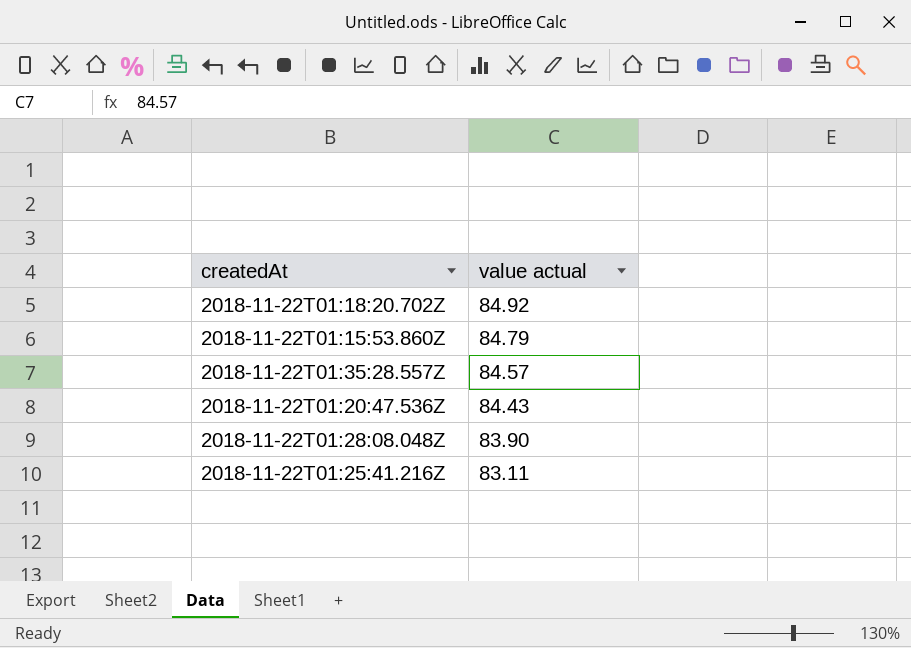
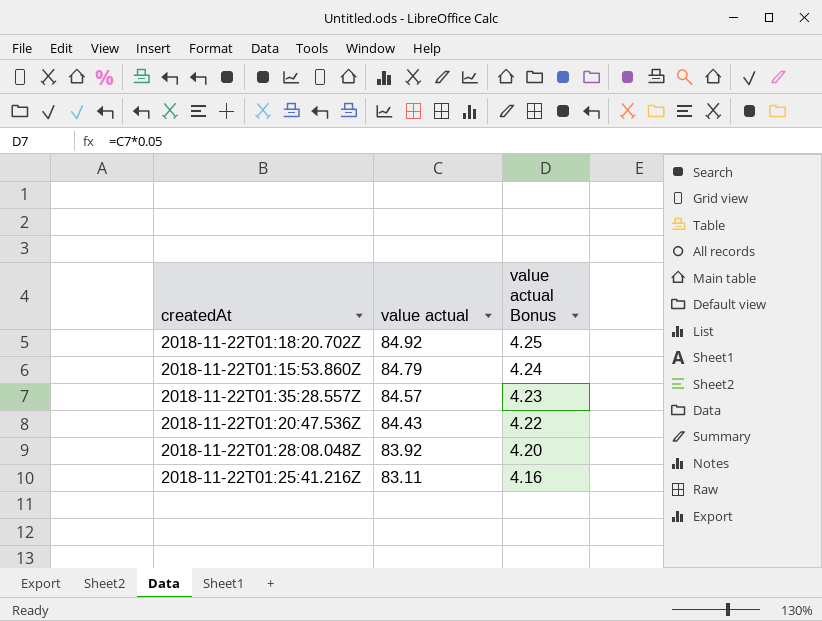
column value actual Bonus | formula: none -> [value actual] * 0.05
2018-11-22T01:28:08.048Z | value actual: 83.90 -> 83.92

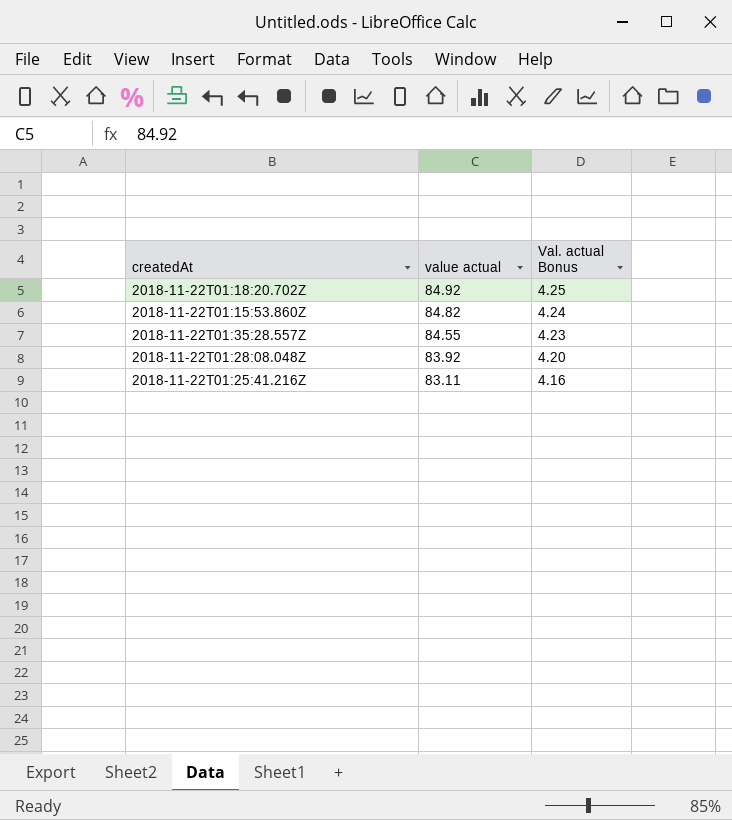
column name: value actual Bonus -> Val. actual Bonus
row 2018-11-22T01:20:47.536Z: 84.43 | 4.22 -> none
2018-11-22T01:15:53.860Z | value actual: 84.79 -> 84.82
2018-11-22T01:35:28.557Z | value actual: 84.57 -> 84.55

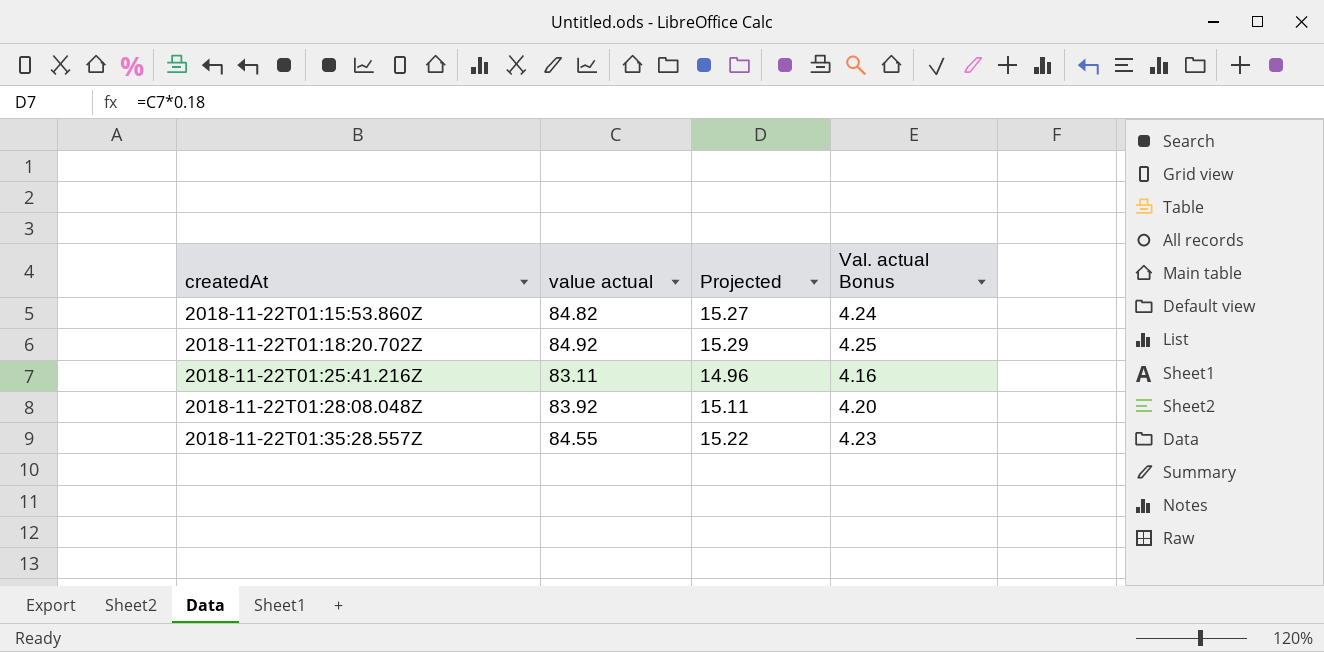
row order: value actual descending -> createdAt ascending
column Projected | formula: none -> [value actual] * 0.18

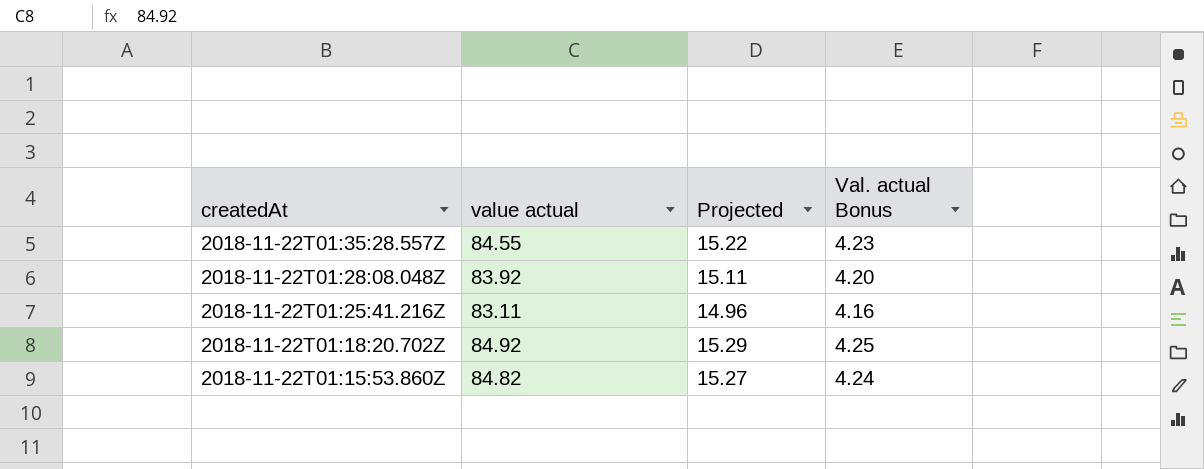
row order: createdAt ascending -> createdAt descending

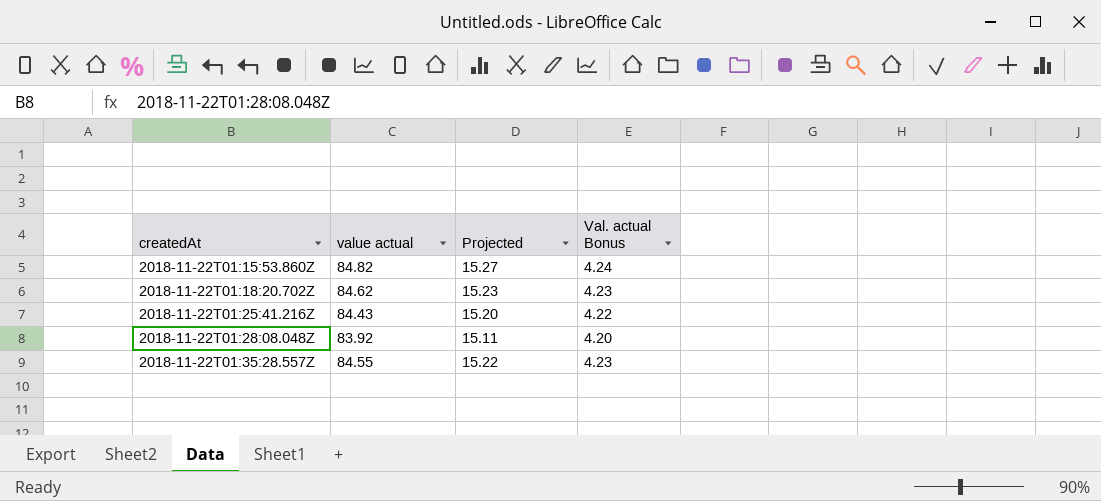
row order: createdAt descending -> createdAt ascending
2018-11-22T01:18:20.702Z | value actual: 84.92 -> 84.62
2018-11-22T01:18:20.702Z | Projected: 15.29 -> 15.23
2018-11-22T01:18:20.702Z | Val. actual Bonus: 4.25 -> 4.23
2018-11-22T01:25:41.216Z | value actual: 83.11 -> 84.43
2018-11-22T01:25:41.216Z | Projected: 14.96 -> 15.20
2018-11-22T01:25:41.216Z | Val. actual Bonus: 4.16 -> 4.22

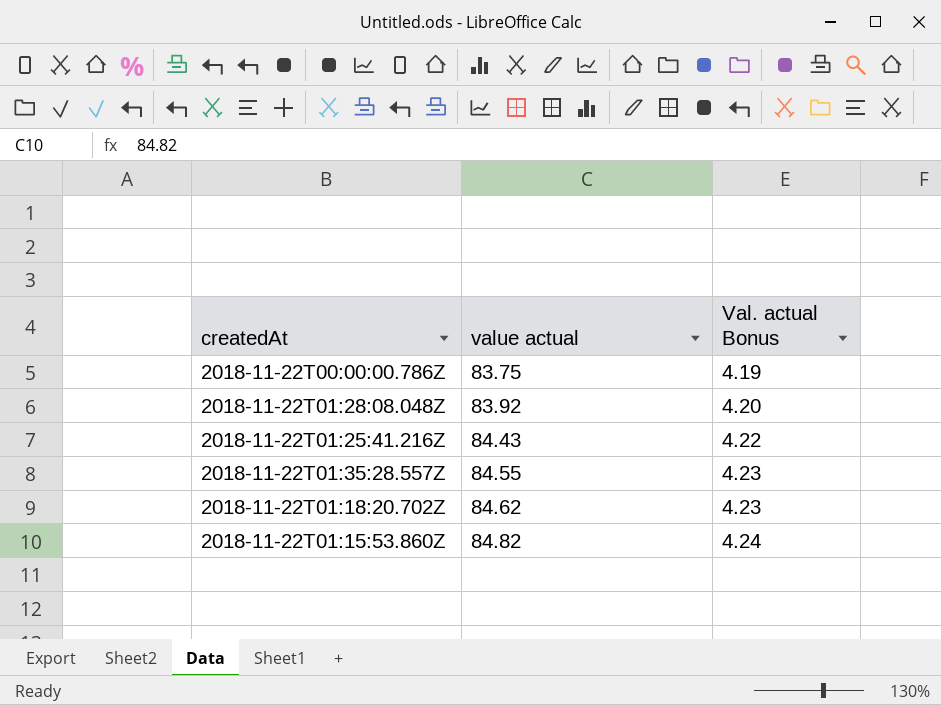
row order: createdAt ascending -> value actual ascending
column Projected | formula: [value actual] * 0.18 -> none
row 2018-11-22T00:00:00.786Z: none -> 83.75 | 4.19

